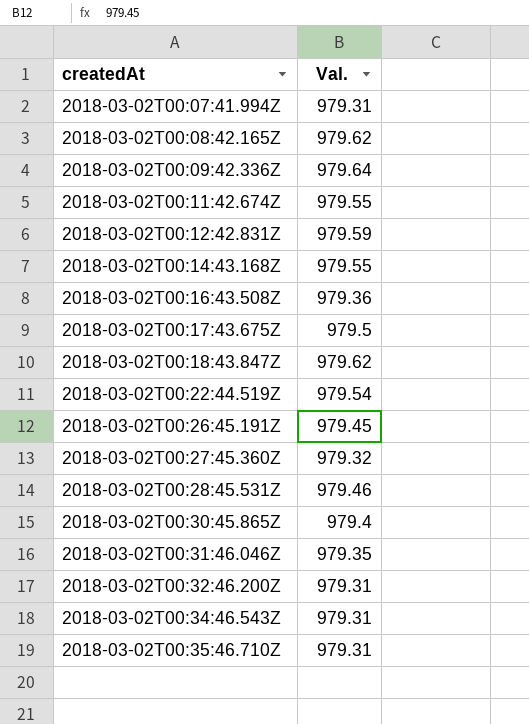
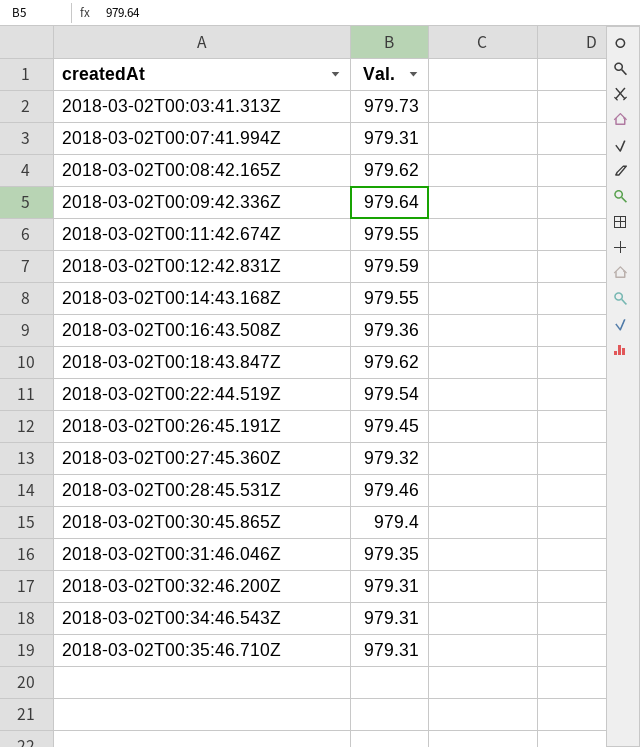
row 2018-03-02T00:17:43.675Z: 979.5 -> none
row 2018-03-02T00:03:41.313Z: none -> 979.73

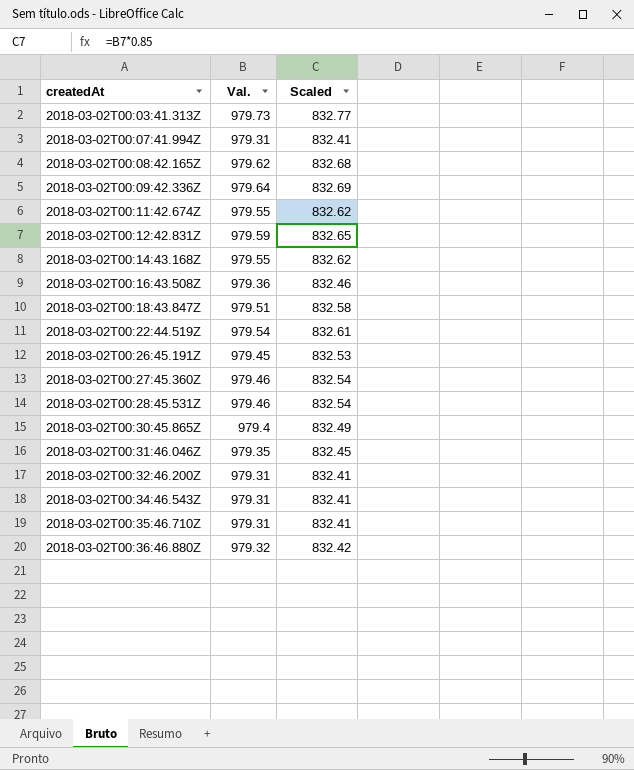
column Scaled | formula: none -> [Val.] * 0.85
2018-03-02T00:18:43.847Z | Val.: 979.62 -> 979.51
2018-03-02T00:27:45.360Z | Val.: 979.32 -> 979.46
row 2018-03-02T00:36:46.880Z: none -> 979.32 | 832.42

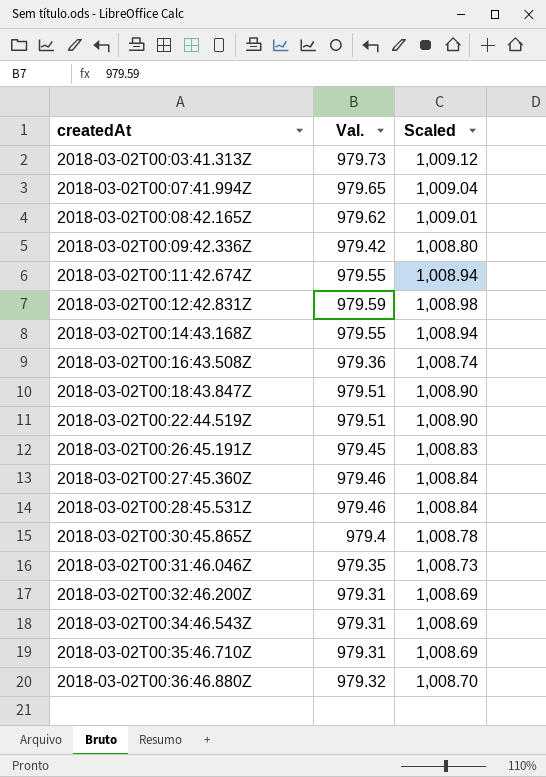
column Scaled | formula: [Val.] * 0.85 -> [Val.] * 1.03
2018-03-02T00:07:41.994Z | Val.: 979.31 -> 979.65
2018-03-02T00:09:42.336Z | Val.: 979.64 -> 979.42
2018-03-02T00:22:44.519Z | Val.: 979.54 -> 979.51

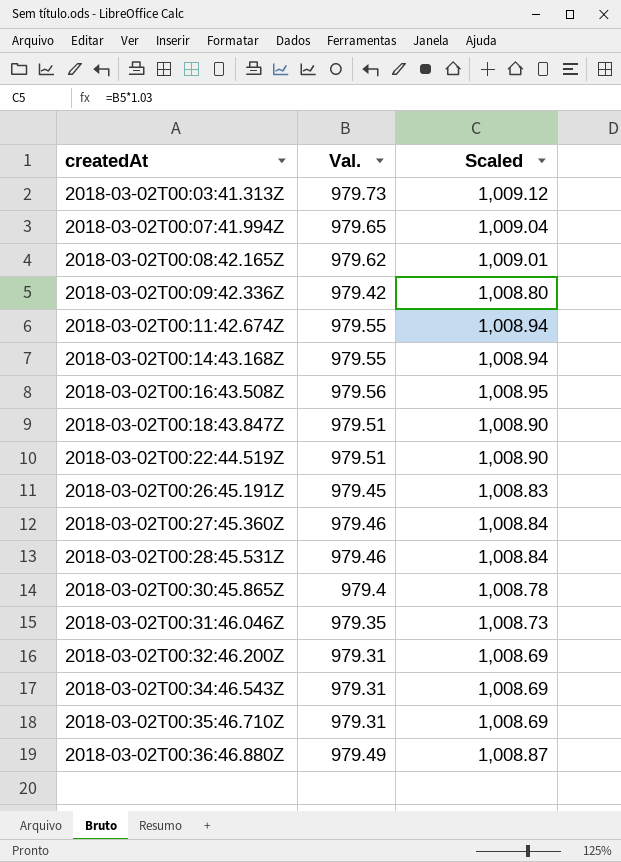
row 2018-03-02T00:12:42.831Z: 979.59 | 1,008.98 -> none
2018-03-02T00:16:43.508Z | Val.: 979.36 -> 979.56
2018-03-02T00:16:43.508Z | Scaled: 1,008.74 -> 1,008.95
2018-03-02T00:36:46.880Z | Val.: 979.32 -> 979.49
2018-03-02T00:36:46.880Z | Scaled: 1,008.70 -> 1,008.87

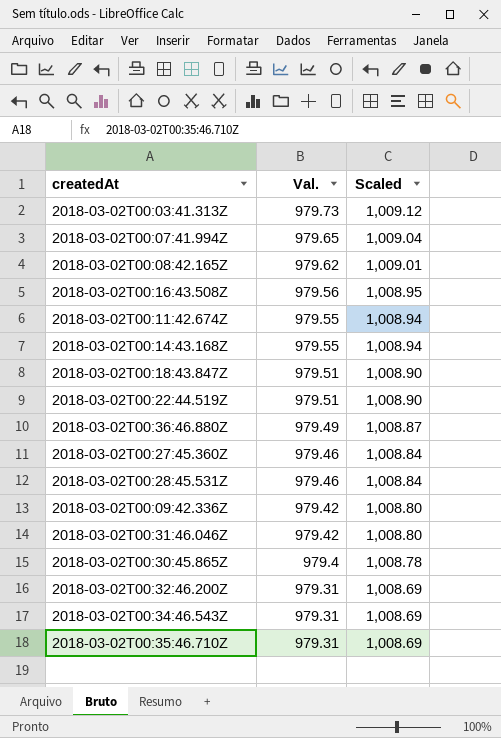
row order: createdAt ascending -> Val. descending
row 2018-03-02T00:26:45.191Z: 979.45 | 1,008.83 -> none
2018-03-02T00:31:46.046Z | Val.: 979.35 -> 979.42
2018-03-02T00:31:46.046Z | Scaled: 1,008.73 -> 1,008.80

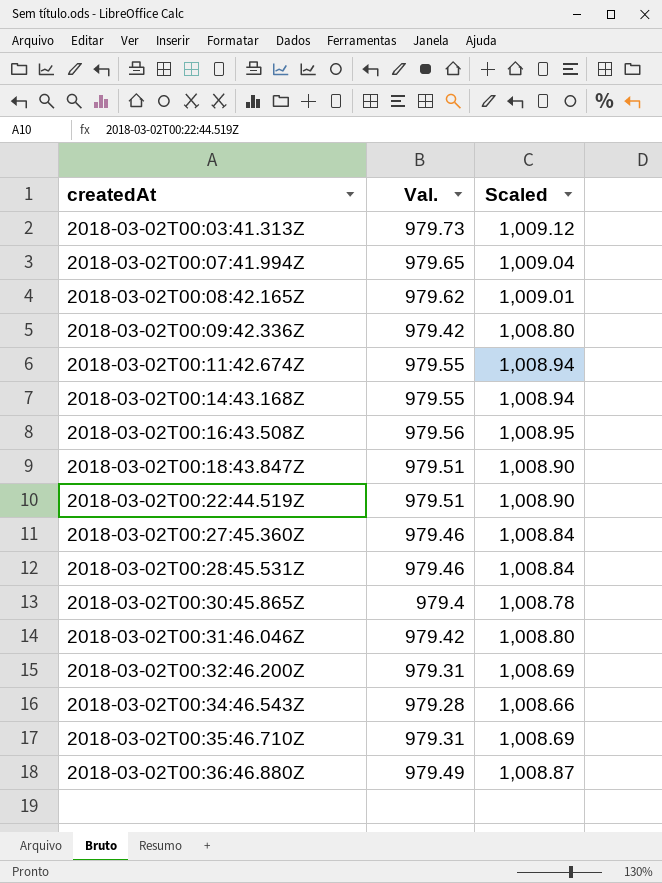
row order: Val. descending -> createdAt ascending
2018-03-02T00:34:46.543Z | Val.: 979.31 -> 979.28
2018-03-02T00:34:46.543Z | Scaled: 1,008.69 -> 1,008.66

